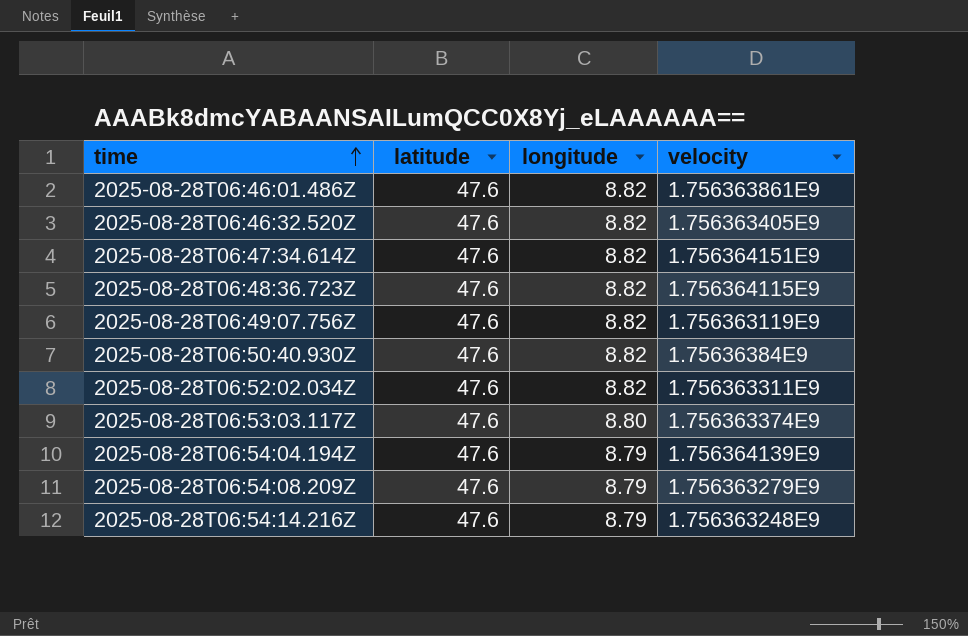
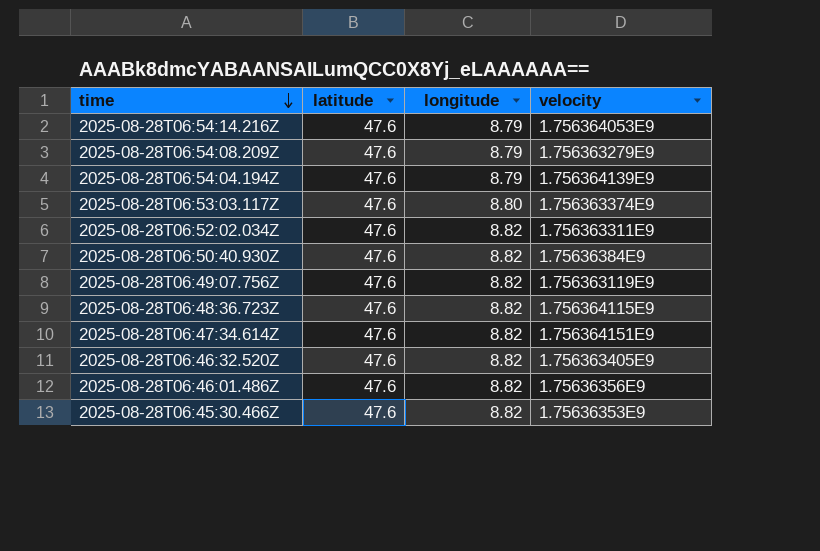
row order: time ascending -> time descending
2025-08-28T06:54:14.216Z | velocity: 1.756363248E9 -> 1.756364053E9
2025-08-28T06:46:01.486Z | velocity: 1.756363861E9 -> 1.75636356E9
row 2025-08-28T06:45:30.466Z: none -> 47.6 | 8.82 | 1.75636353E9

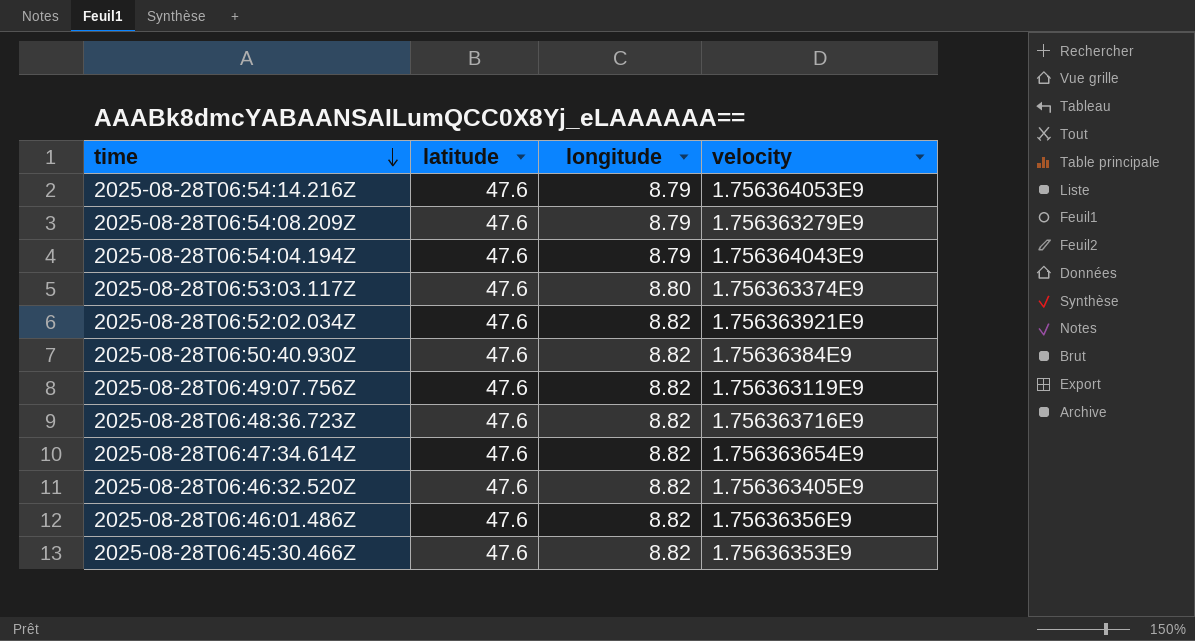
2025-08-28T06:54:04.194Z | velocity: 1.756364139E9 -> 1.756364043E9
2025-08-28T06:52:02.034Z | velocity: 1.756363311E9 -> 1.756363921E9
2025-08-28T06:48:36.723Z | velocity: 1.756364115E9 -> 1.756363716E9
2025-08-28T06:47:34.614Z | velocity: 1.756364151E9 -> 1.756363654E9

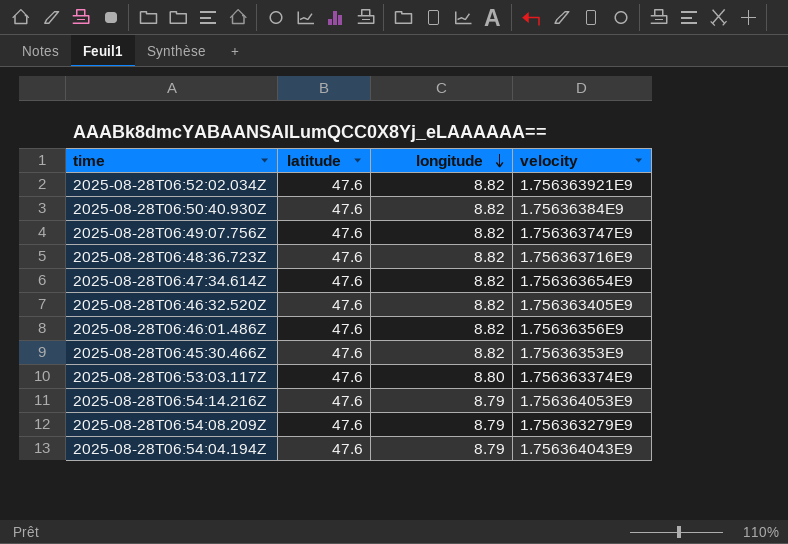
row order: time descending -> longitude descending
2025-08-28T06:49:07.756Z | velocity: 1.756363119E9 -> 1.756363747E9

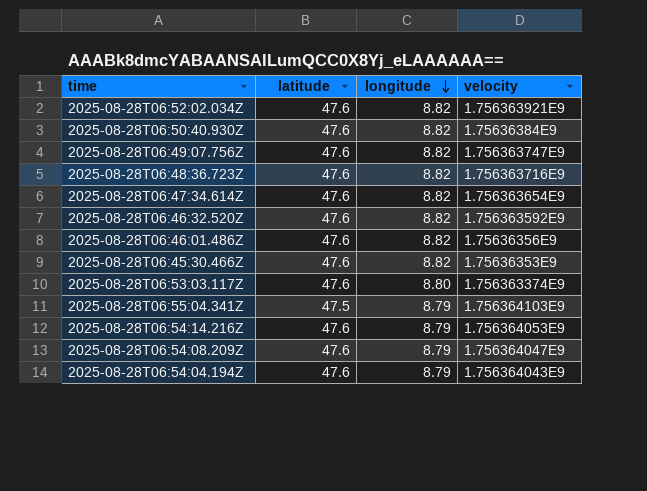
2025-08-28T06:46:32.520Z | velocity: 1.756363405E9 -> 1.756363592E9
row 2025-08-28T06:55:04.341Z: none -> 47.5 | 8.79 | 1.756364103E9
2025-08-28T06:54:08.209Z | velocity: 1.756363279E9 -> 1.756364047E9

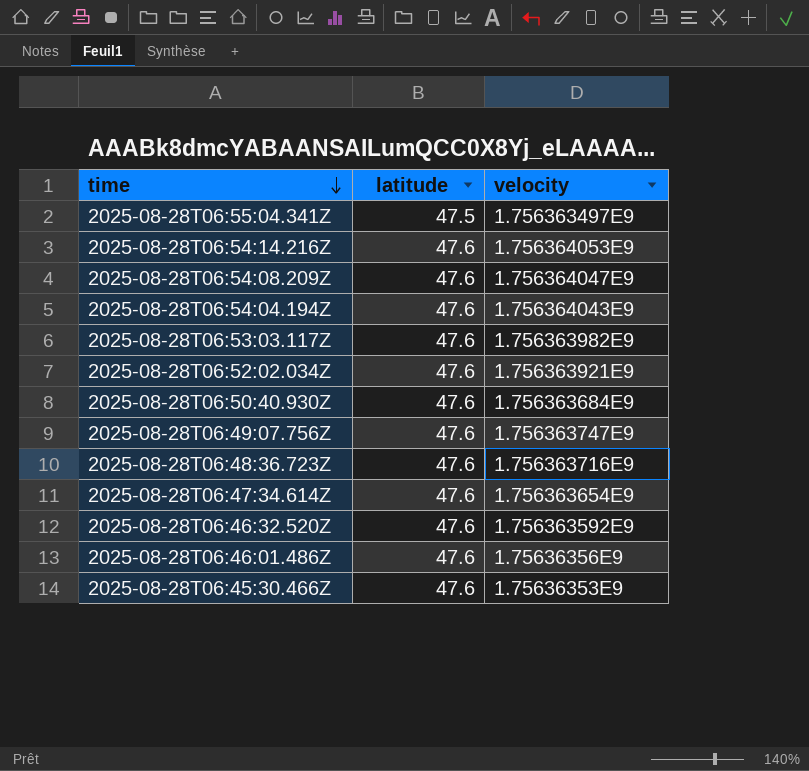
row order: longitude descending -> time descending
column longitude | position: 3 -> none
2025-08-28T06:55:04.341Z | velocity: 1.756364103E9 -> 1.756363497E9
2025-08-28T06:53:03.117Z | velocity: 1.756363374E9 -> 1.756363982E9
2025-08-28T06:50:40.930Z | velocity: 1.75636384E9 -> 1.756363684E9

